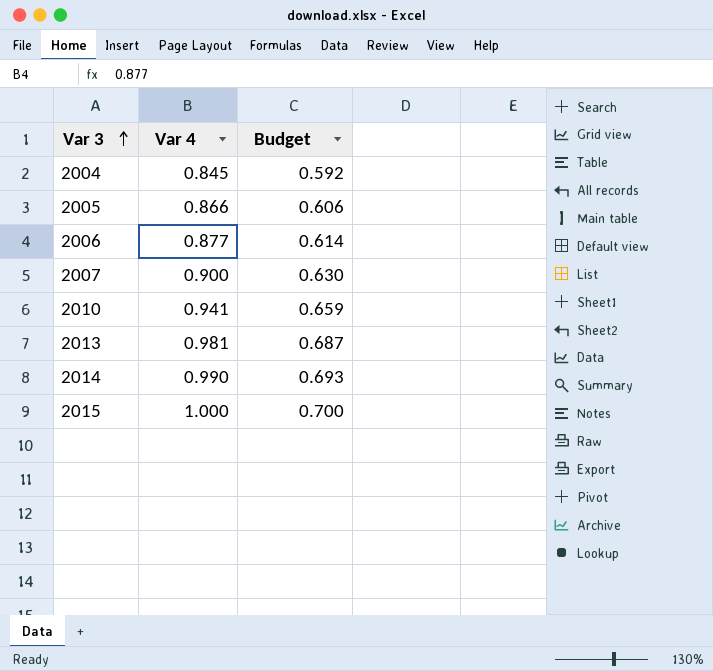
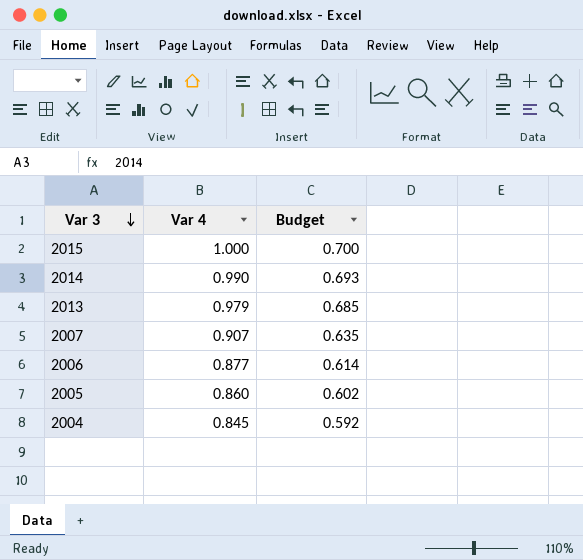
row order: Var 3 ascending -> Var 3 descending
row 2010: 0.941 | 0.659 -> none
2013 | Var 4: 0.981 -> 0.979
2013 | Budget: 0.687 -> 0.685
2007 | Var 4: 0.900 -> 0.907
2007 | Budget: 0.630 -> 0.635
2005 | Var 4: 0.866 -> 0.860
2005 | Budget: 0.606 -> 0.602

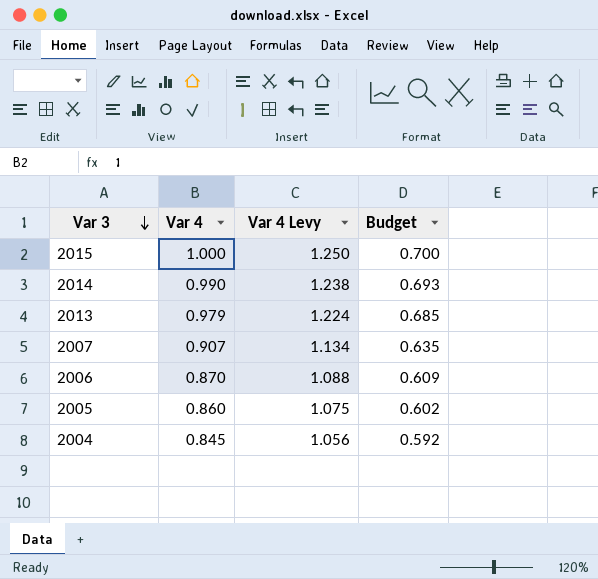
column Var 4 Levy | formula: none -> [Var 4] * 1.25
2006 | Var 4: 0.877 -> 0.870
2006 | Budget: 0.614 -> 0.609

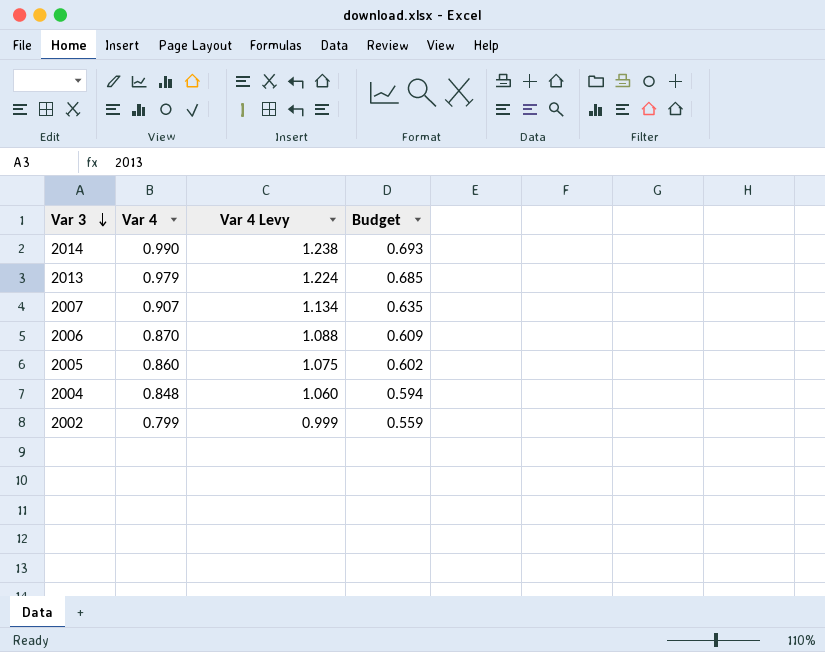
row 2015: 1.000 | 1.250 | 0.700 -> none
2004 | Var 4: 0.845 -> 0.848
2004 | Var 4 Levy: 1.056 -> 1.060
2004 | Budget: 0.592 -> 0.594
row 2002: none -> 0.799 | 0.999 | 0.559

